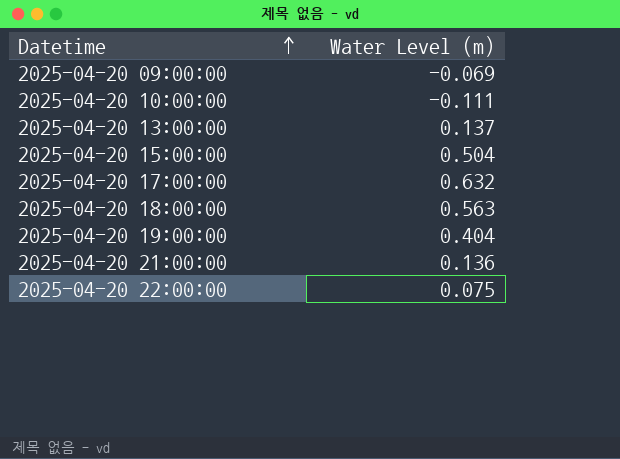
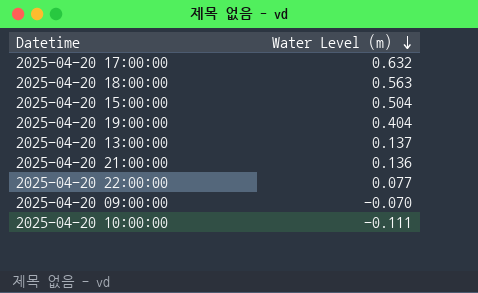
row order: Datetime ascending -> Water Level (m) descending
2025-04-20 22:00:00 | Water Level (m): 0.075 -> 0.077
2025-04-20 09:00:00 | Water Level (m): -0.069 -> -0.070

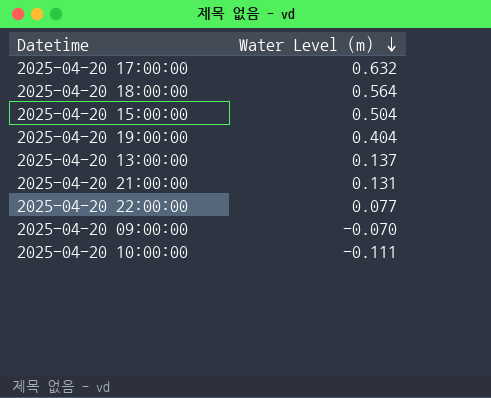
2025-04-20 18:00:00 | Water Level (m): 0.563 -> 0.564
2025-04-20 21:00:00 | Water Level (m): 0.136 -> 0.131

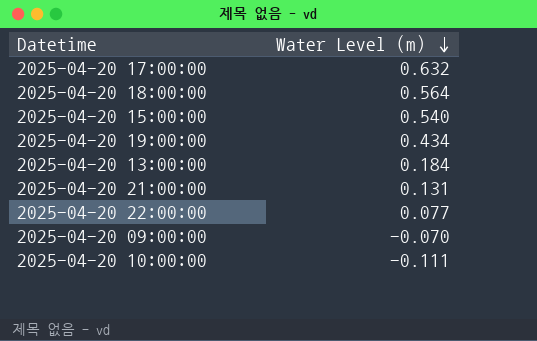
2025-04-20 15:00:00 | Water Level (m): 0.504 -> 0.540
2025-04-20 19:00:00 | Water Level (m): 0.404 -> 0.434
2025-04-20 13:00:00 | Water Level (m): 0.137 -> 0.184

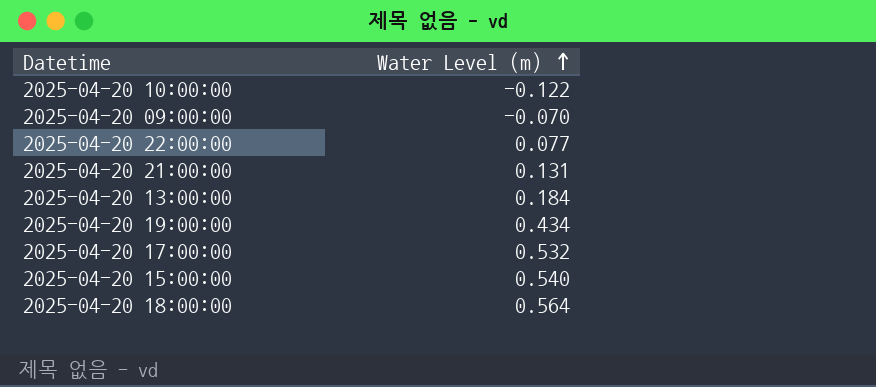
row order: Water Level (m) descending -> Water Level (m) ascending
2025-04-20 10:00:00 | Water Level (m): -0.111 -> -0.122
2025-04-20 17:00:00 | Water Level (m): 0.632 -> 0.532

